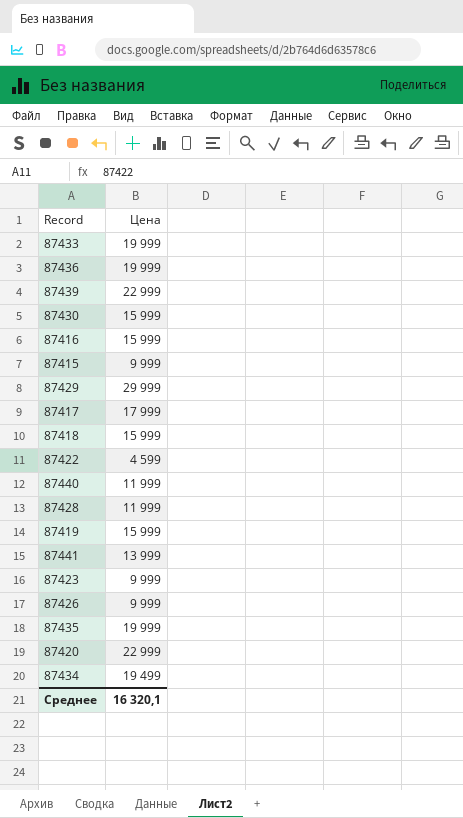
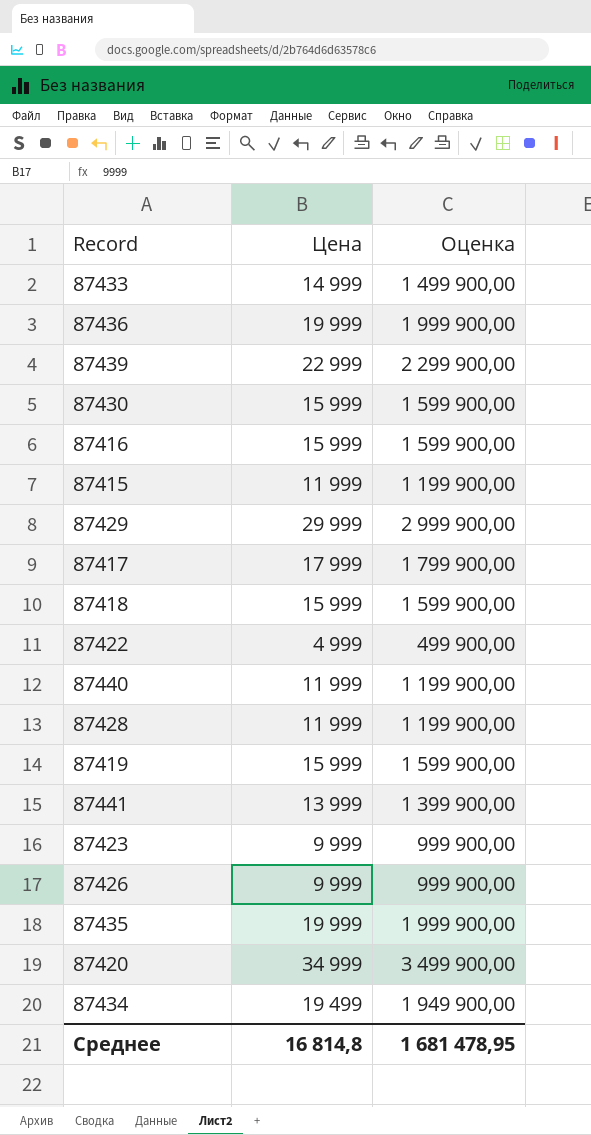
column Оценка | formula: none -> [Цена] * 100
87433 | Цена: 19 999 -> 14 999
87415 | Цена: 9 999 -> 11 999
87422 | Цена: 4 599 -> 4 999
87420 | Цена: 22 999 -> 34 999
Среднее | Цена: 16 320,1 -> 16 814,8

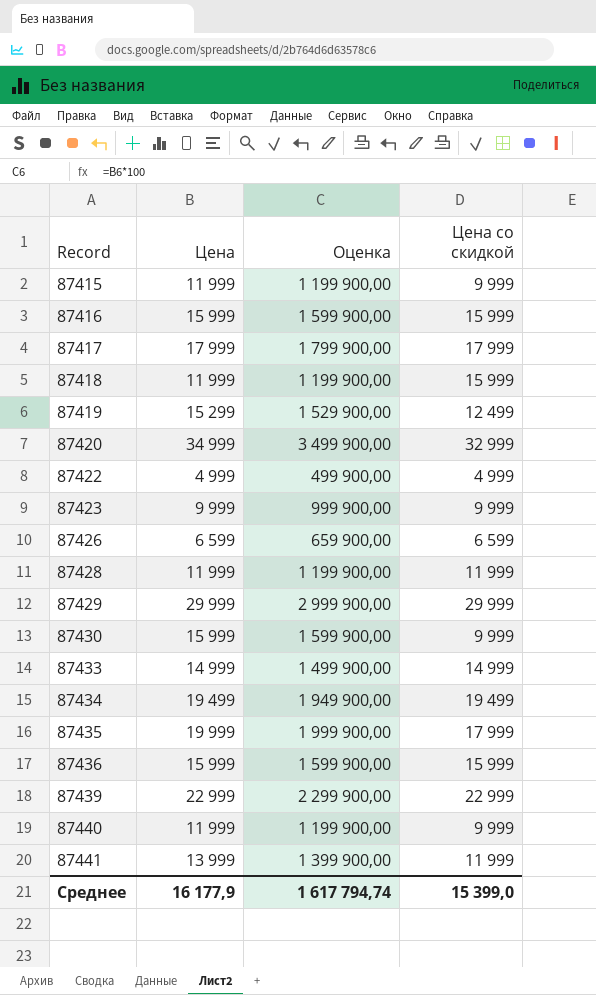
row order: none -> Record ascending
column Цена со скидкой | position: none -> 4
87418 | Цена: 15 999 -> 11 999
87418 | Оценка: 1 599 900,00 -> 1 199 900,00
87419 | Цена: 15 999 -> 15 299
87419 | Оценка: 1 599 900,00 -> 1 529 900,00
87426 | Цена: 9 999 -> 6 599
87426 | Оценка: 999 900,00 -> 659 900,00
87436 | Цена: 19 999 -> 15 999
87436 | Оценка: 1 999 900,00 -> 1 599 900,00
Среднее | Цена: 16 814,8 -> 16 177,9
Среднее | Оценка: 1 681 478,95 -> 1 617 794,74

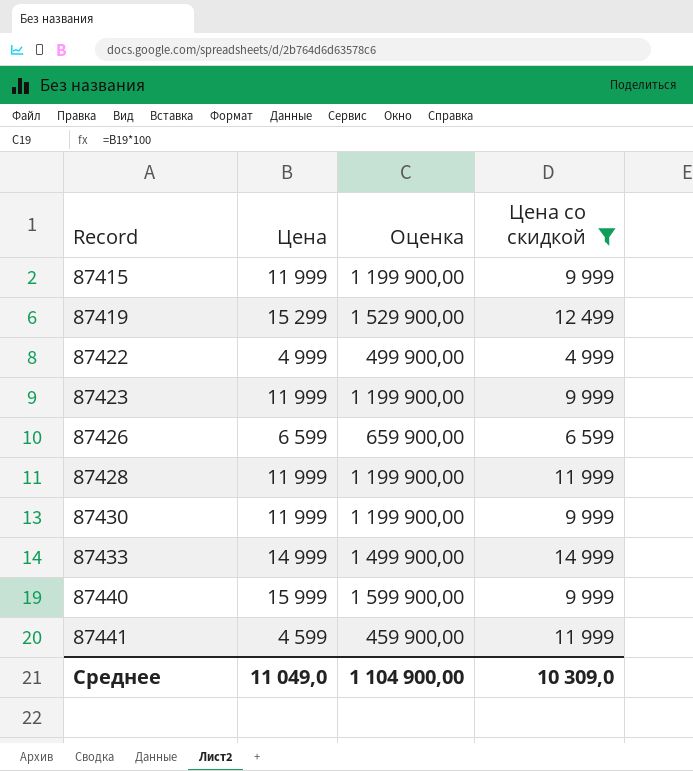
filter: none -> Цена со скидкой <= 14 999
87423 | Цена: 9 999 -> 11 999
87423 | Оценка: 999 900,00 -> 1 199 900,00
87430 | Цена: 15 999 -> 11 999
87430 | Оценка: 1 599 900,00 -> 1 199 900,00
87440 | Цена: 11 999 -> 15 999
87440 | Оценка: 1 199 900,00 -> 1 599 900,00
87441 | Цена: 13 999 -> 4 599
87441 | Оценка: 1 399 900,00 -> 459 900,00
Среднее | Цена: 16 177,9 -> 11 049,0
Среднее | Оценка: 1 617 794,74 -> 1 104 900,00
Среднее | Цена со скидкой: 15 399,0 -> 10 309,0

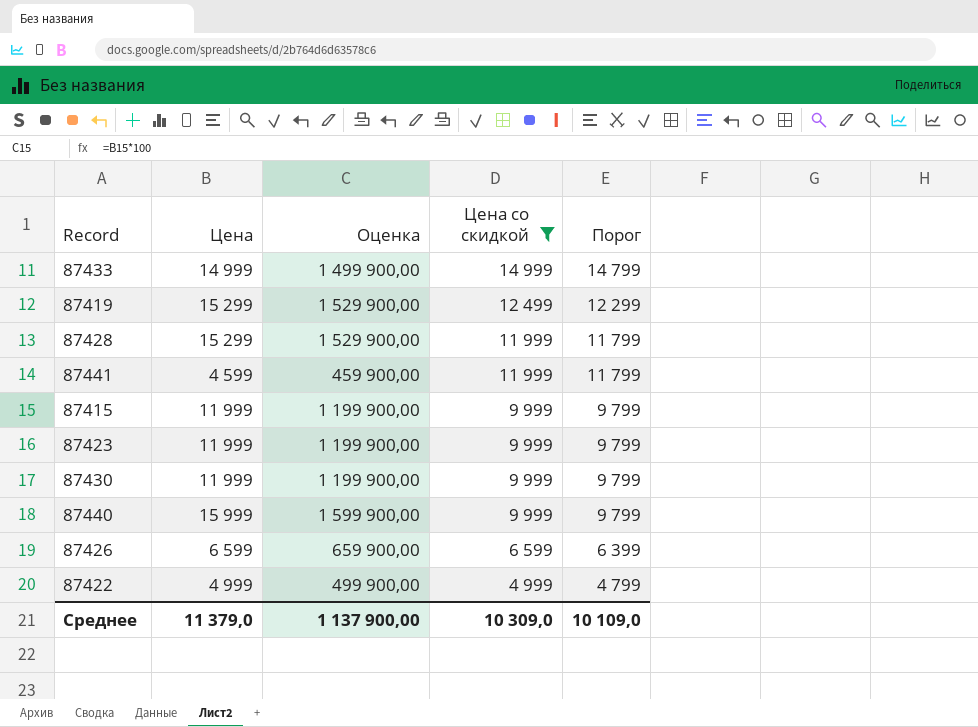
row order: Record ascending -> Цена со скидкой descending
column Порог | formula: none -> [Цена со скидкой] - 200
87428 | Цена: 11 999 -> 15 299
87428 | Оценка: 1 199 900,00 -> 1 529 900,00
Среднее | Цена: 11 049,0 -> 11 379,0
Среднее | Оценка: 1 104 900,00 -> 1 137 900,00

